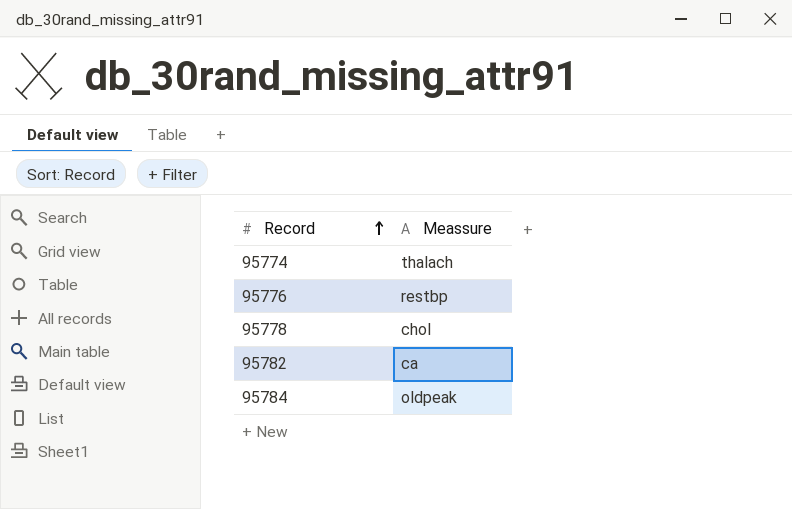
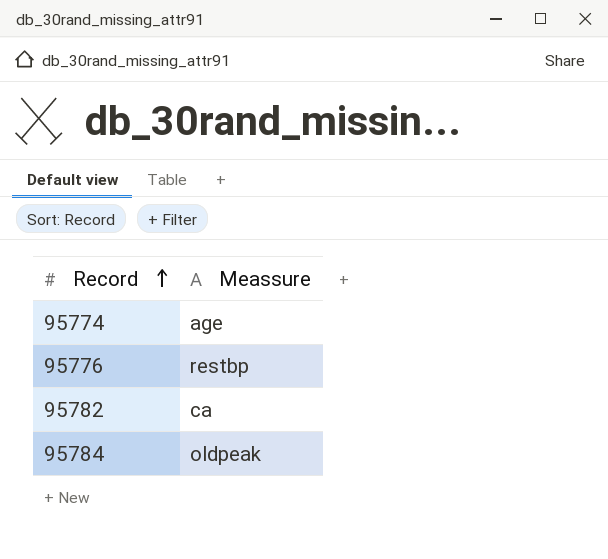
row 95778: chol -> none
95774 | Meassure: thalach -> age

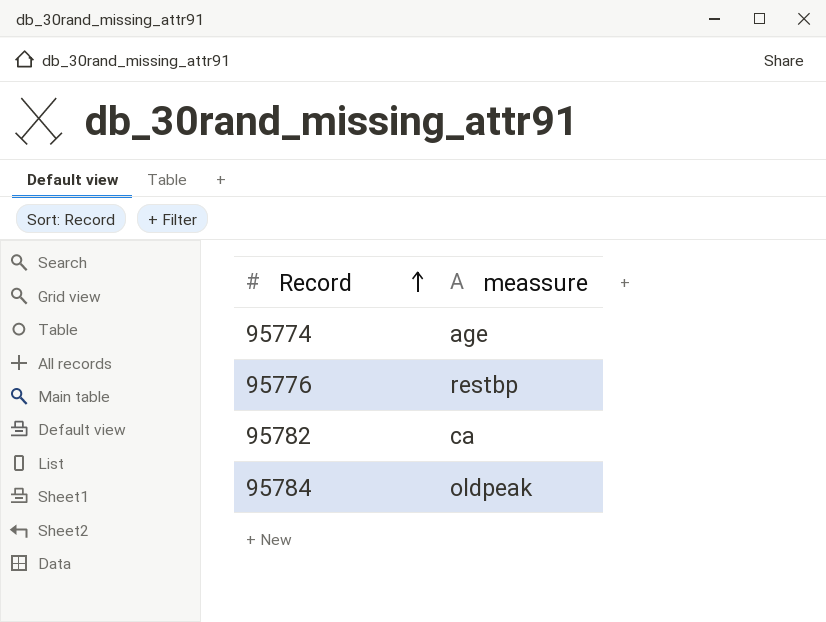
column name: Meassure -> meassure

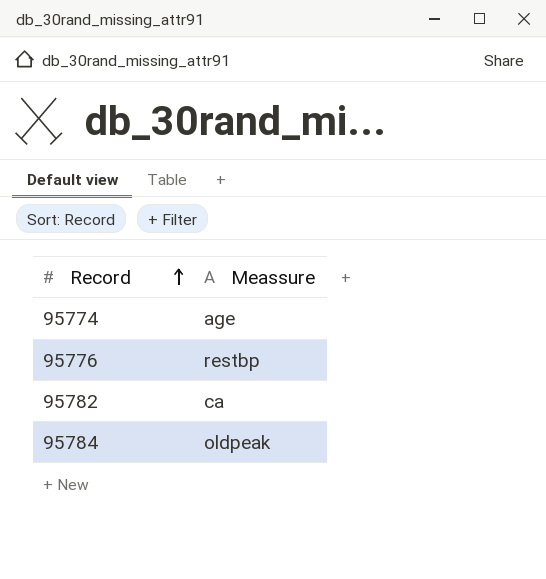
column name: meassure -> Meassure

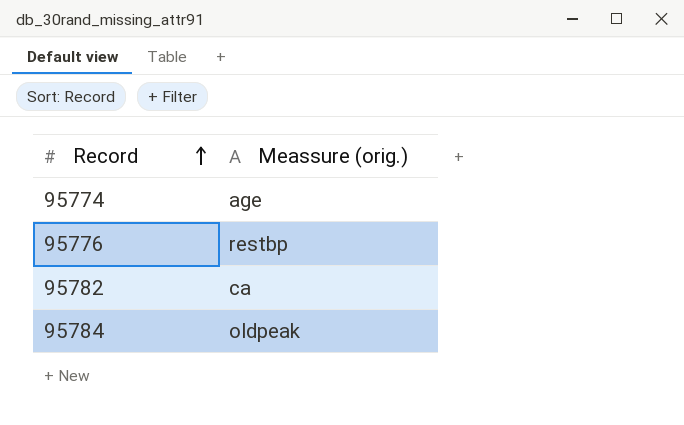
column name: Meassure -> Meassure (orig.)

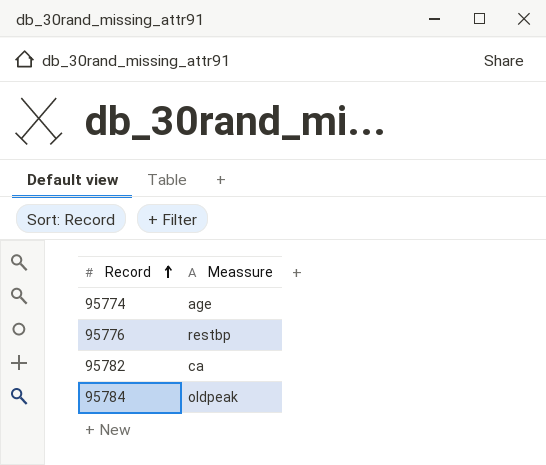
column name: Meassure (orig.) -> Meassure

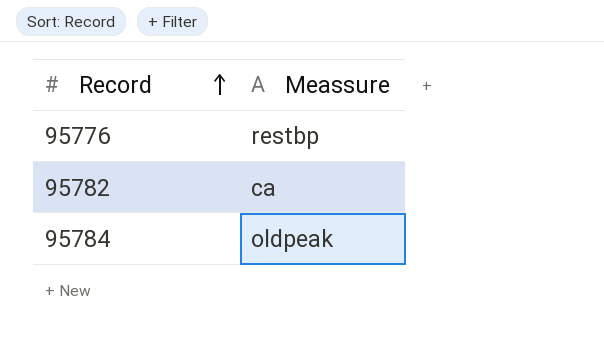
row 95774: age -> none

